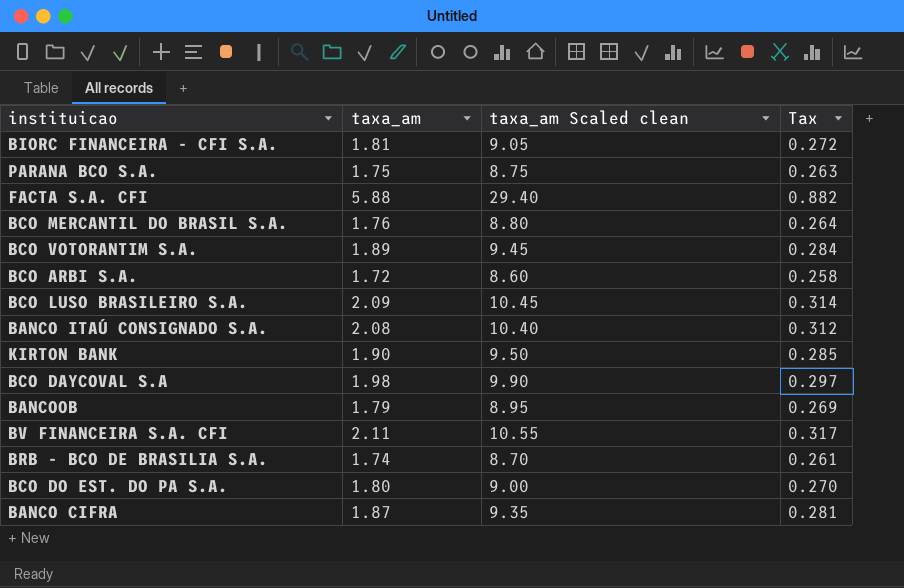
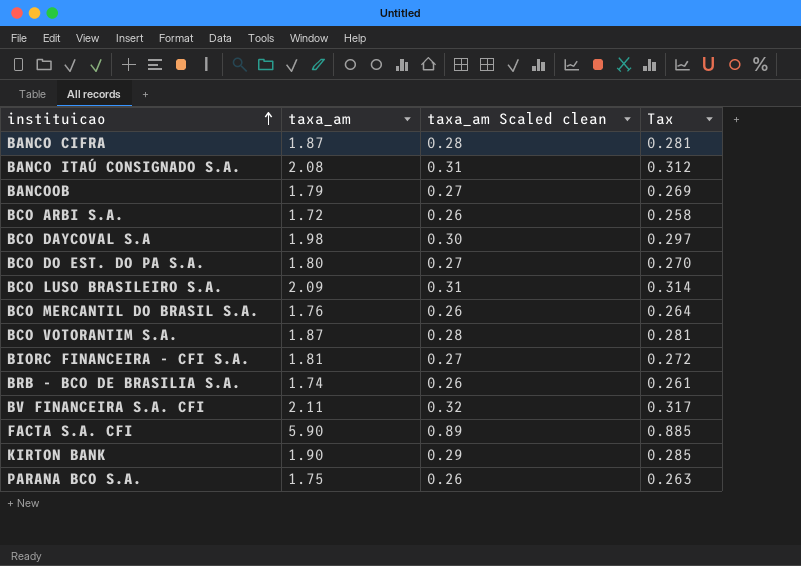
row order: none -> instituicao ascending
column taxa_am Scaled clean | formula: [taxa_am] * 5 -> [taxa_am] * 0.15
BCO VOTORANTIM S.A. | taxa_am: 1.89 -> 1.87
BCO VOTORANTIM S.A. | Tax: 0.284 -> 0.281
FACTA S.A. CFI | taxa_am: 5.88 -> 5.90
FACTA S.A. CFI | Tax: 0.882 -> 0.885

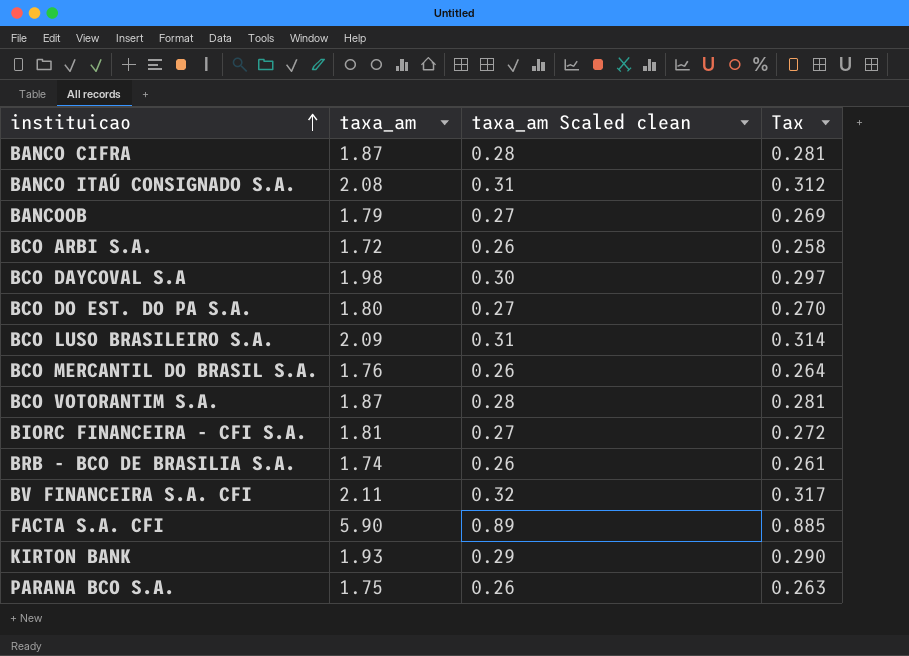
KIRTON BANK | taxa_am: 1.90 -> 1.93
KIRTON BANK | Tax: 0.285 -> 0.290

